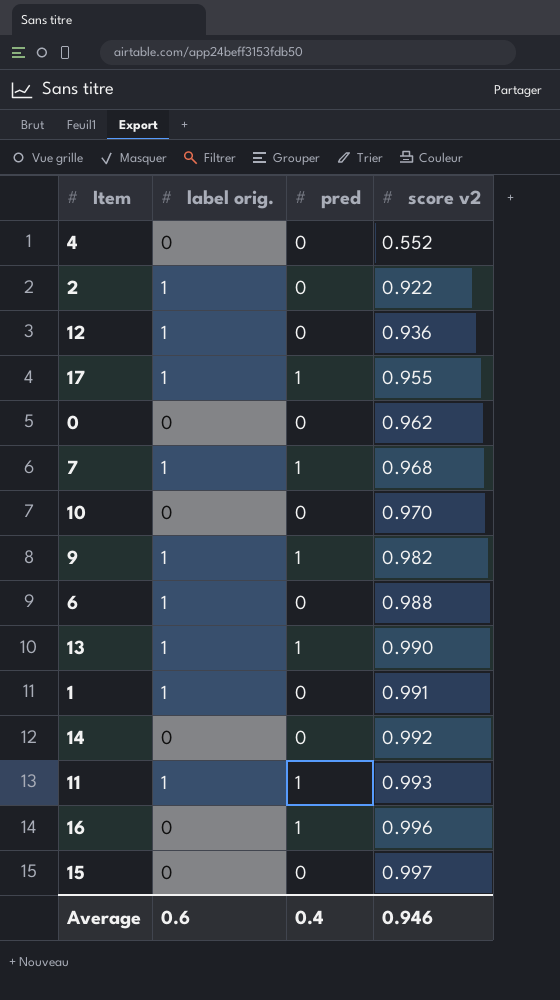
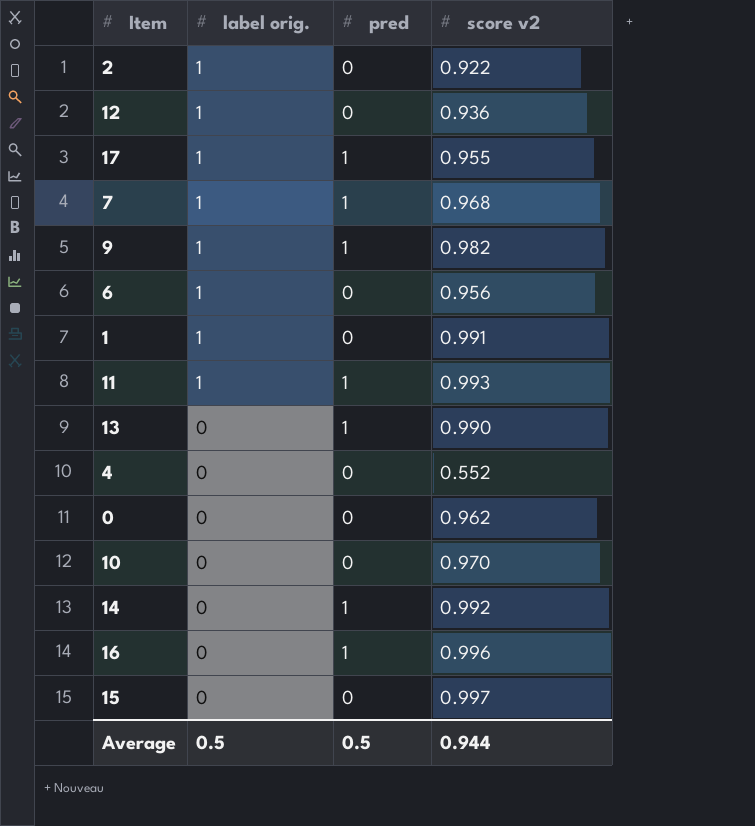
row order: score v2 ascending -> label orig. descending
6 | score v2: 0.988 -> 0.956
13 | label orig.: 1 -> 0
14 | pred: 0 -> 1
Average | label orig.: 0.6 -> 0.5
Average | pred: 0.4 -> 0.5
Average | score v2: 0.946 -> 0.944

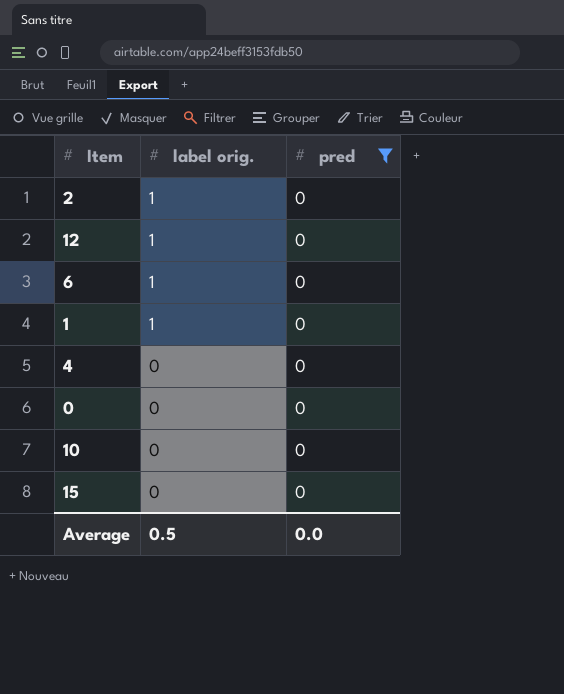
filter: none -> pred = 0
column score v2 | position: 4 -> none
Average | pred: 0.5 -> 0.0

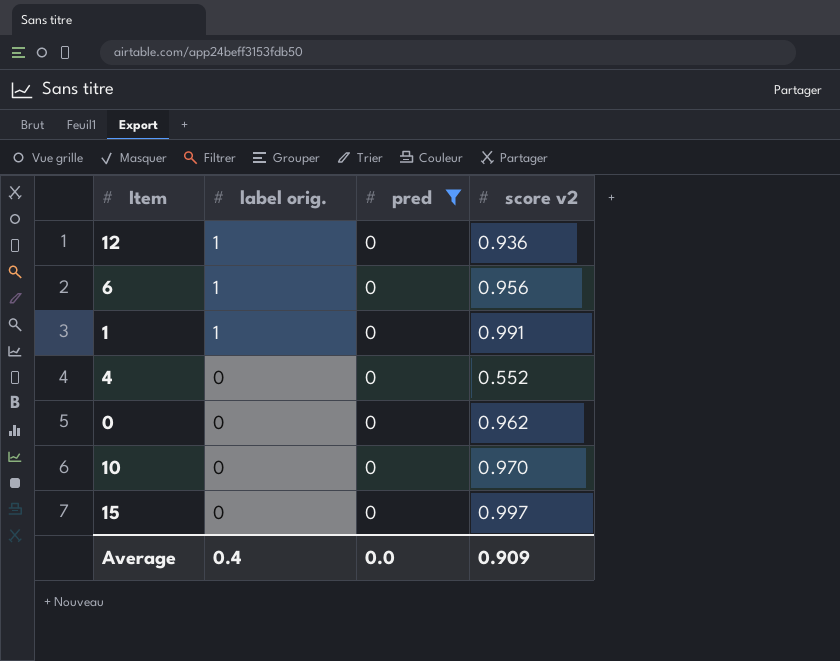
column score v2 | position: none -> 4
row 2: 1 | 0 -> none
Average | label orig.: 0.5 -> 0.4

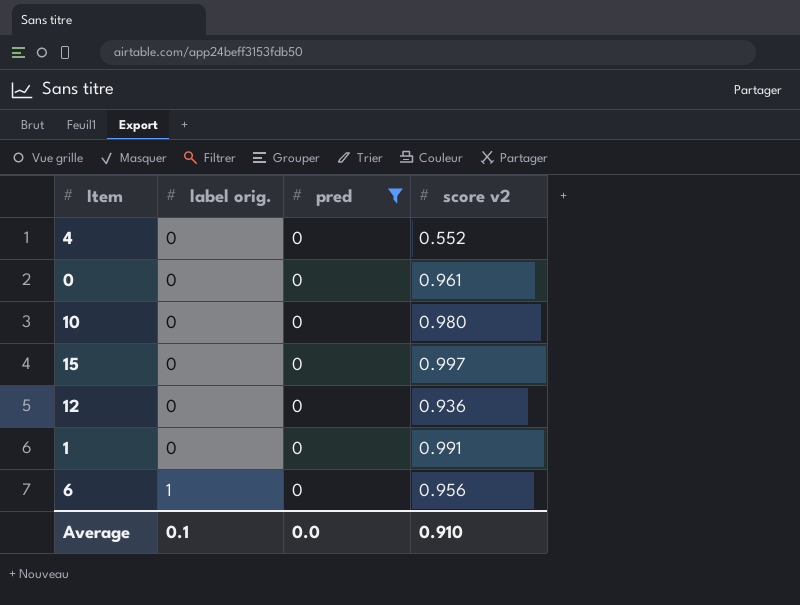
row order: label orig. descending -> label orig. ascending
0 | score v2: 0.962 -> 0.961
10 | score v2: 0.970 -> 0.980
12 | label orig.: 1 -> 0
1 | label orig.: 1 -> 0
Average | label orig.: 0.4 -> 0.1
Average | score v2: 0.909 -> 0.910

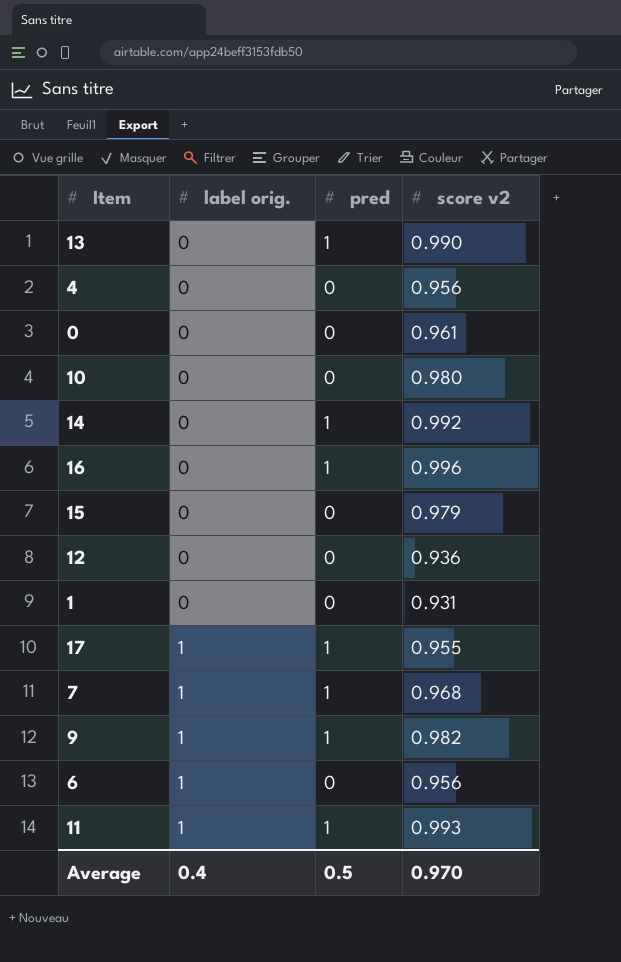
filter: pred = 0 -> none
4 | score v2: 0.552 -> 0.956
15 | score v2: 0.997 -> 0.979
1 | score v2: 0.991 -> 0.931
Average | label orig.: 0.1 -> 0.4
Average | pred: 0.0 -> 0.5
Average | score v2: 0.910 -> 0.970

